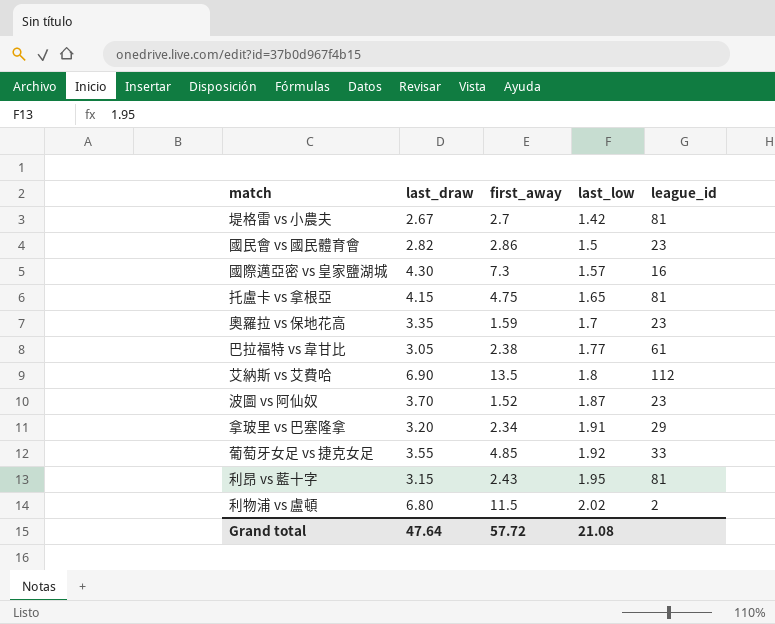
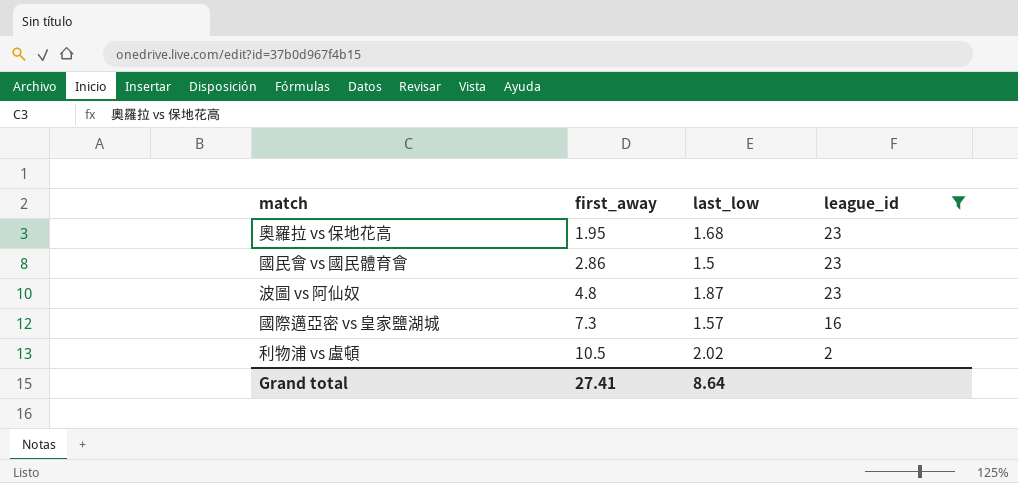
filter: none -> league_id <= 23
row order: last_low ascending -> first_away ascending
column last_draw | position: 2 -> none
奧羅拉 vs 保地花高 | first_away: 1.59 -> 1.95
奧羅拉 vs 保地花高 | last_low: 1.7 -> 1.68
波圖 vs 阿仙奴 | first_away: 1.52 -> 4.8
利物浦 vs 盧頓 | first_away: 11.5 -> 10.5
Grand total | first_away: 57.72 -> 27.41
Grand total | last_low: 21.08 -> 8.64

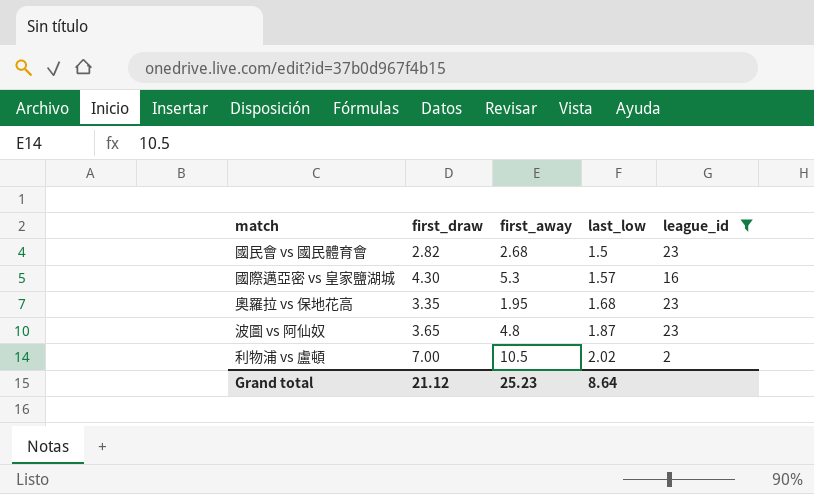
row order: first_away ascending -> last_low ascending
column first_draw | position: none -> 2
國民會 vs 國民體育會 | first_away: 2.86 -> 2.68
國際邁亞密 vs 皇家鹽湖城 | first_away: 7.3 -> 5.3
Grand total | first_away: 27.41 -> 25.23

